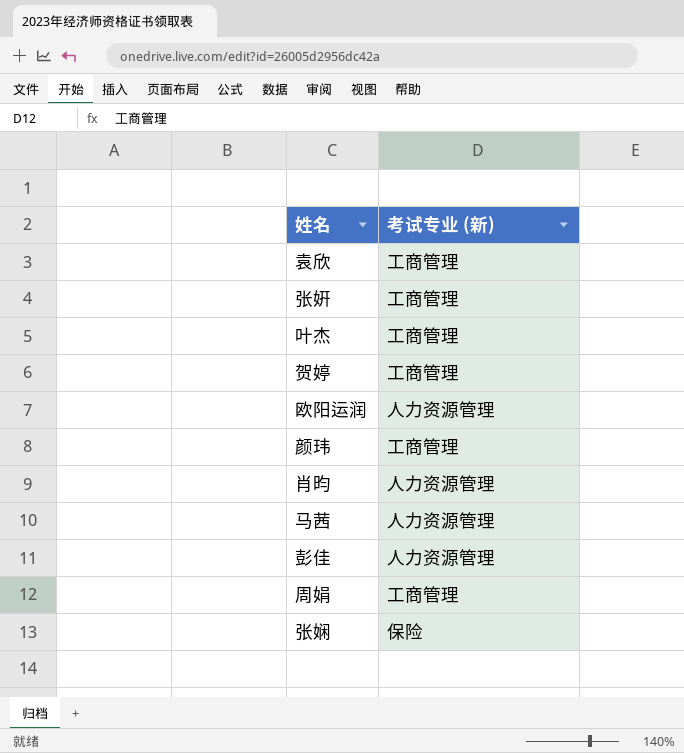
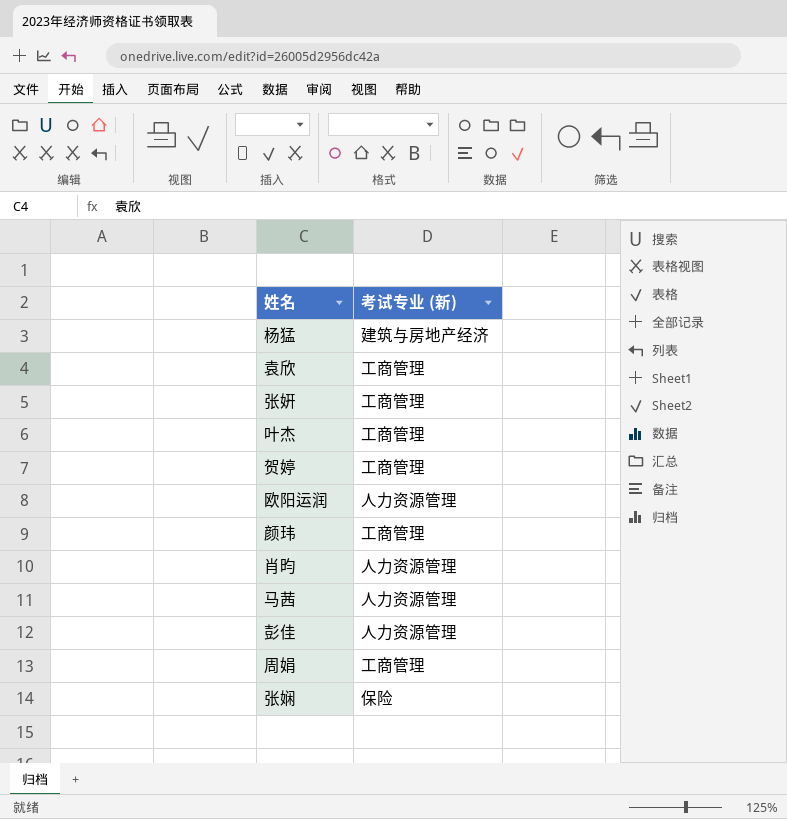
row 杨猛: none -> 建筑与房地产经济

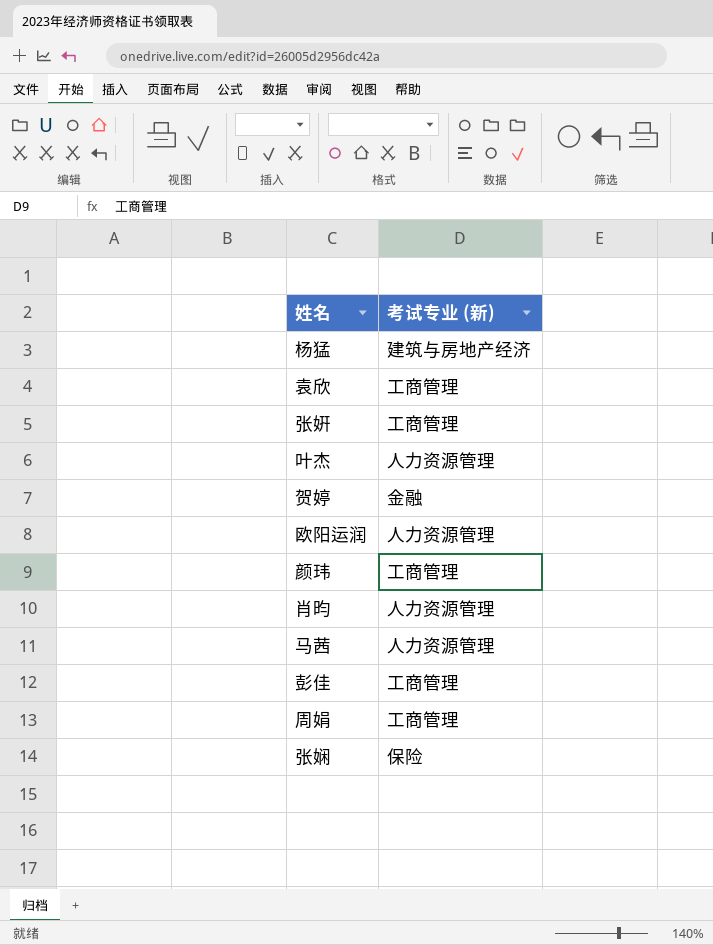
叶杰 | 考试专业 (新): 工商管理 -> 人力资源管理
贺婷 | 考试专业 (新): 工商管理 -> 金融
彭佳 | 考试专业 (新): 人力资源管理 -> 工商管理

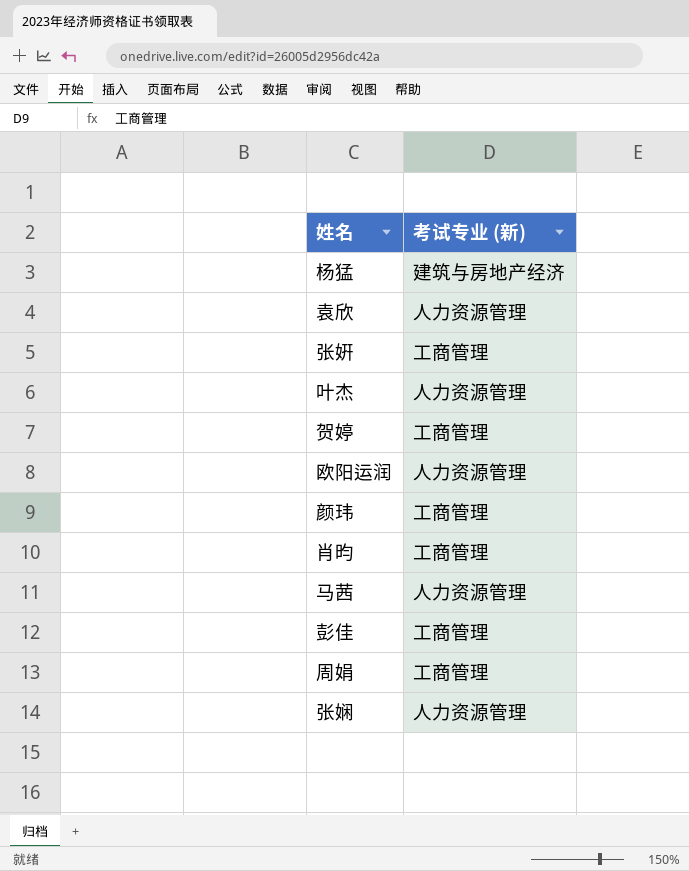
袁欣 | 考试专业 (新): 工商管理 -> 人力资源管理
贺婷 | 考试专业 (新): 金融 -> 工商管理
肖昀 | 考试专业 (新): 人力资源管理 -> 工商管理
张娴 | 考试专业 (新): 保险 -> 人力资源管理

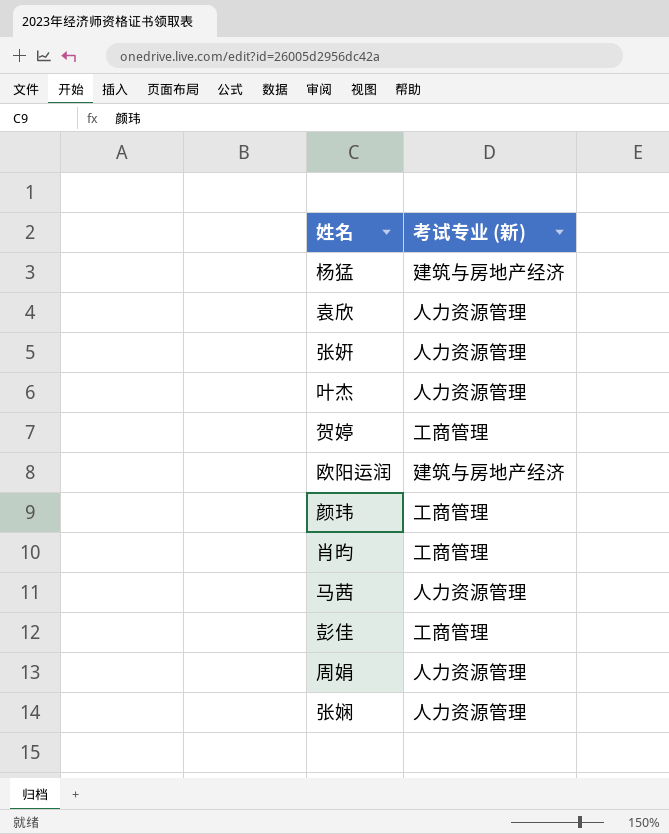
张姸 | 考试专业 (新): 工商管理 -> 人力资源管理
欧阳运润 | 考试专业 (新): 人力资源管理 -> 建筑与房地产经济
周娟 | 考试专业 (新): 工商管理 -> 人力资源管理

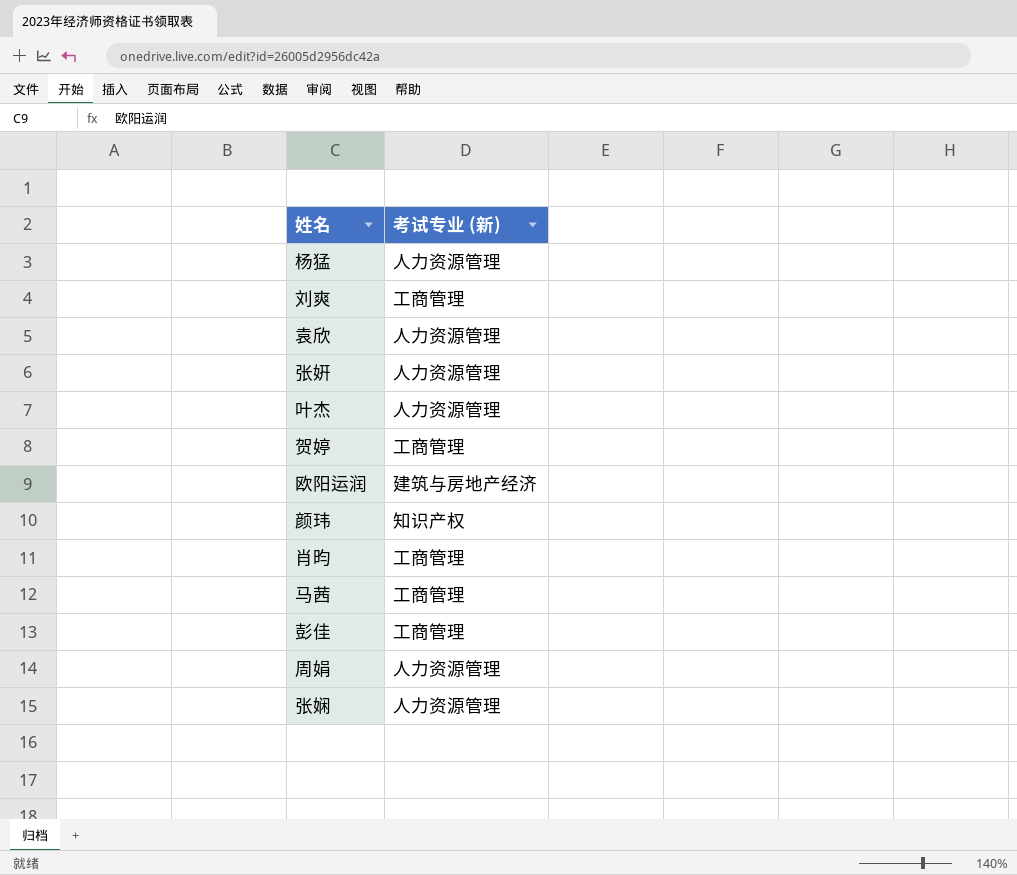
杨猛 | 考试专业 (新): 建筑与房地产经济 -> 人力资源管理
row 刘爽: none -> 工商管理
颜玮 | 考试专业 (新): 工商管理 -> 知识产权
马茜 | 考试专业 (新): 人力资源管理 -> 工商管理

